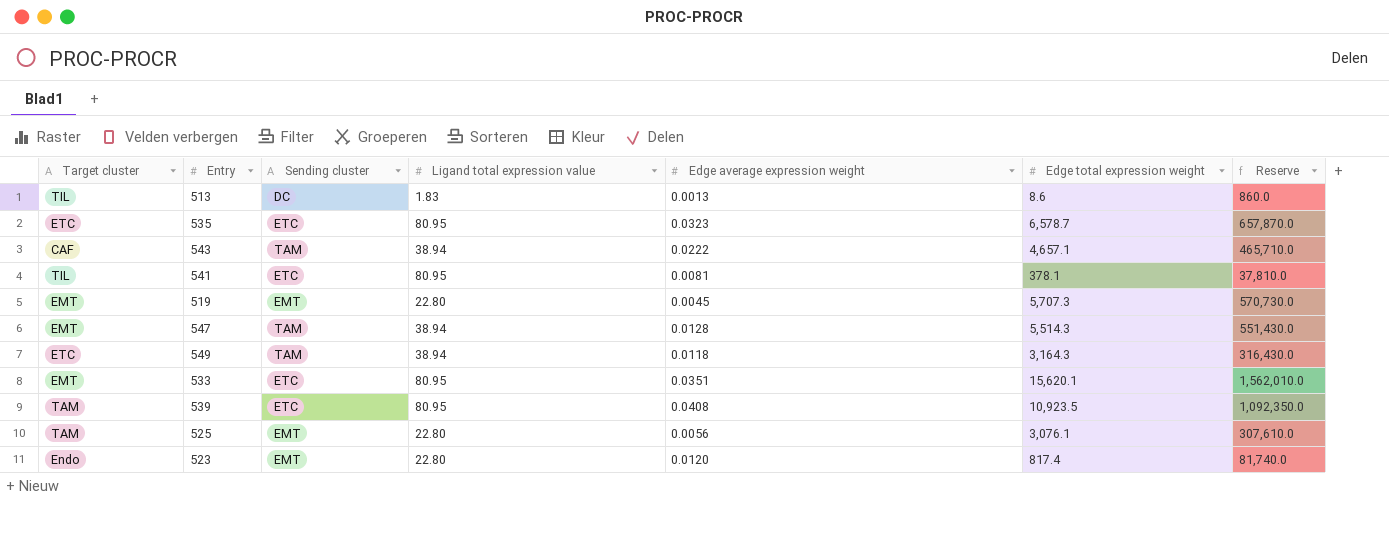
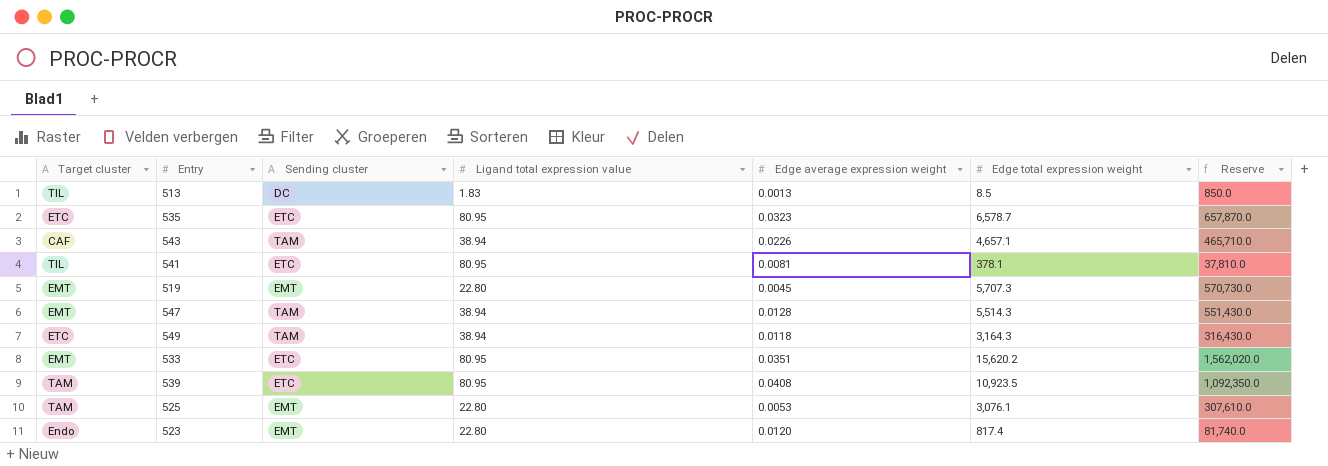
513 | Edge total expression weight: 8.6 -> 8.5
513 | Reserve: 860.0 -> 850.0
543 | Edge average expression weight: 0.0222 -> 0.0226
533 | Edge total expression weight: 15,620.1 -> 15,620.2
533 | Reserve: 1,562,010.0 -> 1,562,020.0
525 | Edge average expression weight: 0.0056 -> 0.0053

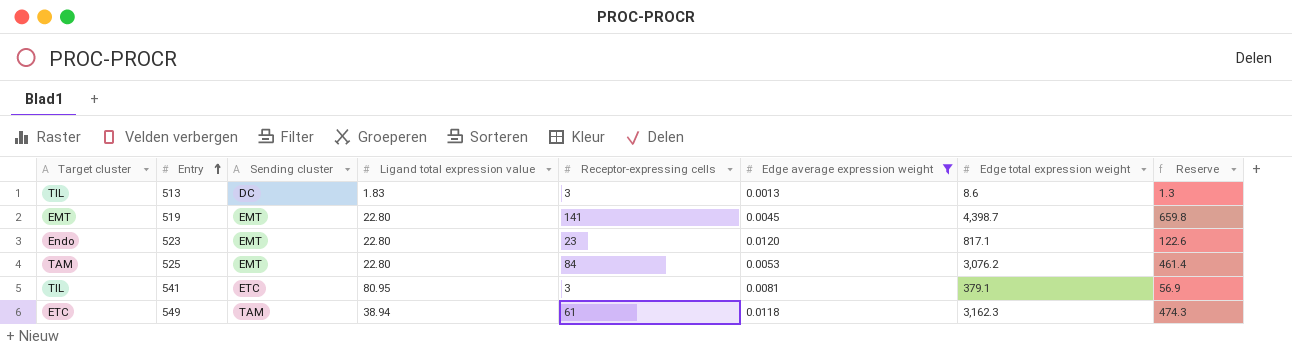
filter: none -> Edge average expression weight <= 0.0120
row order: none -> Entry ascending
column Receptor-expressing cells | position: none -> 5
column Reserve | formula: [Edge total expression weight] * 100 -> [Edge total expression weight] * 0.15
513 | Edge total expression weight: 8.5 -> 8.6
519 | Edge total expression weight: 5,707.3 -> 4,398.7
523 | Edge total expression weight: 817.4 -> 817.1
525 | Edge total expression weight: 3,076.1 -> 3,076.2
541 | Edge total expression weight: 378.1 -> 379.1
549 | Edge total expression weight: 3,164.3 -> 3,162.3

